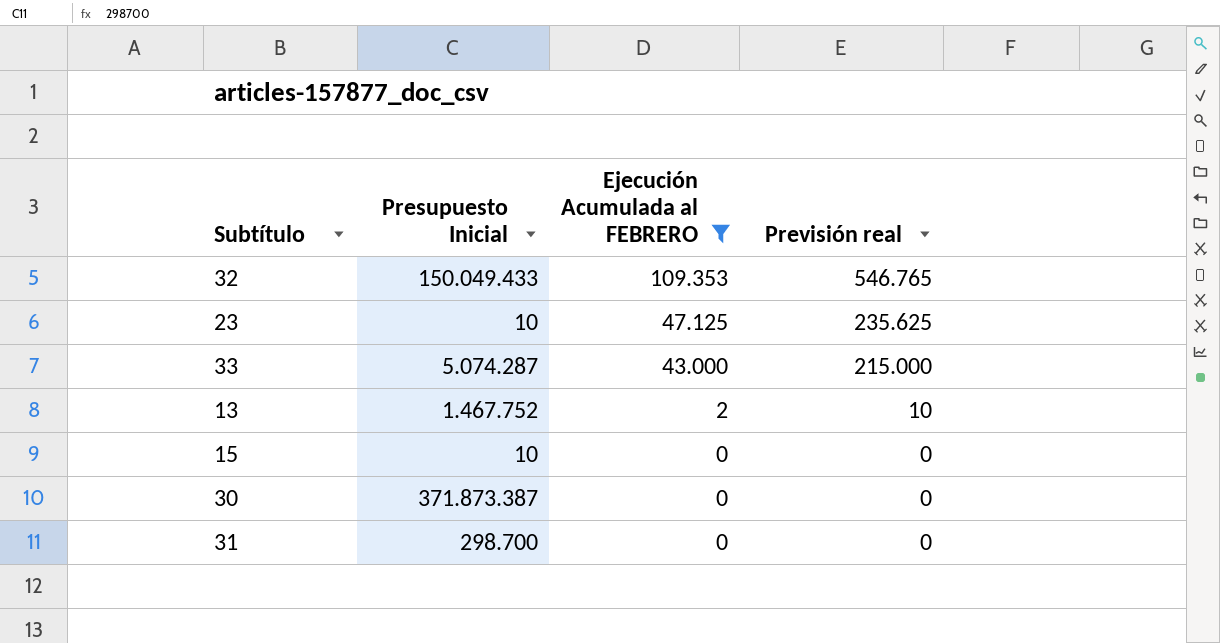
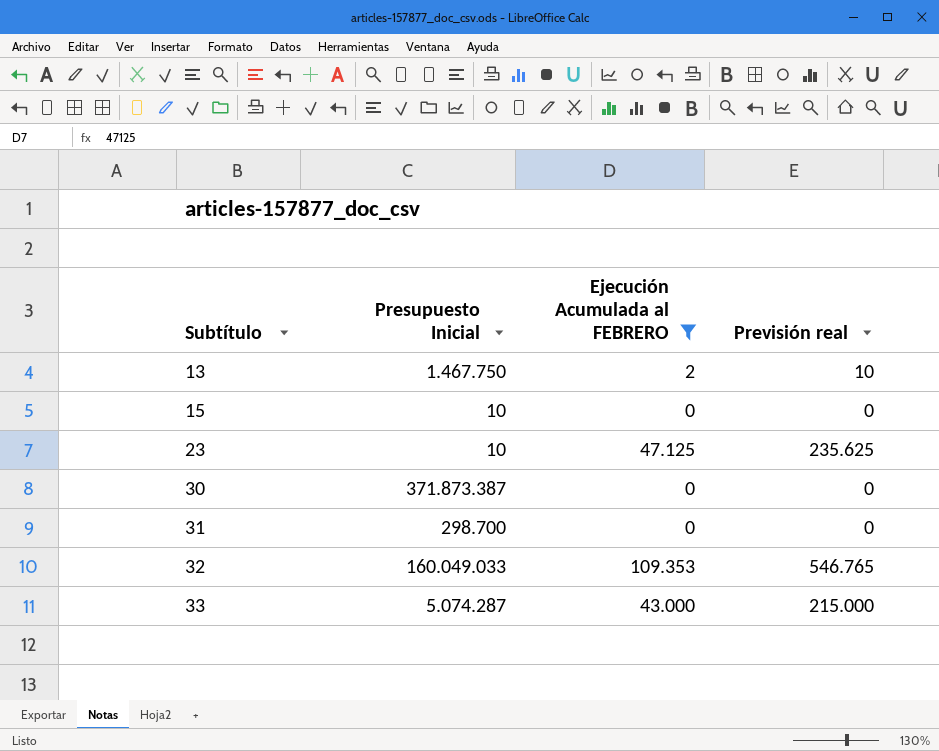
row order: Ejecución Acumulada al FEBRERO descending -> Subtítulo ascending
13 | Presupuesto Inicial: 1.467.752 -> 1.467.750
32 | Presupuesto Inicial: 150.049.433 -> 160.049.033

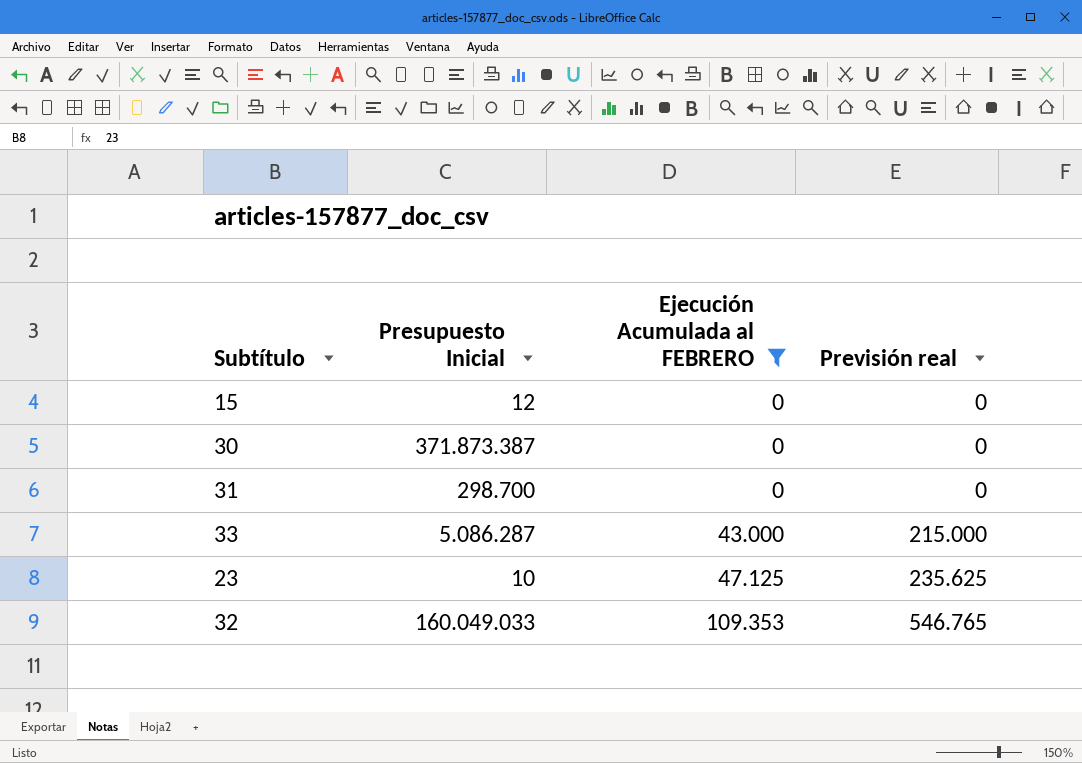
row order: Subtítulo ascending -> Ejecución Acumulada al FEBRERO ascending
row 13: 1.467.750 | 2 | 10 -> none
15 | Presupuesto Inicial: 10 -> 12
33 | Presupuesto Inicial: 5.074.287 -> 5.086.287

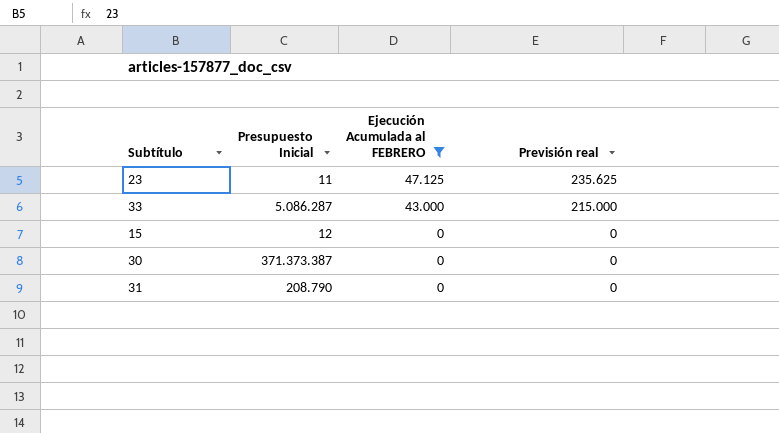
row order: Ejecución Acumulada al FEBRERO ascending -> Ejecución Acumulada al FEBRERO descending
row 32: 160.049.033 | 109.353 | 546.765 -> none
23 | Presupuesto Inicial: 10 -> 11
30 | Presupuesto Inicial: 371.873.387 -> 371.373.387
31 | Presupuesto Inicial: 298.700 -> 208.790

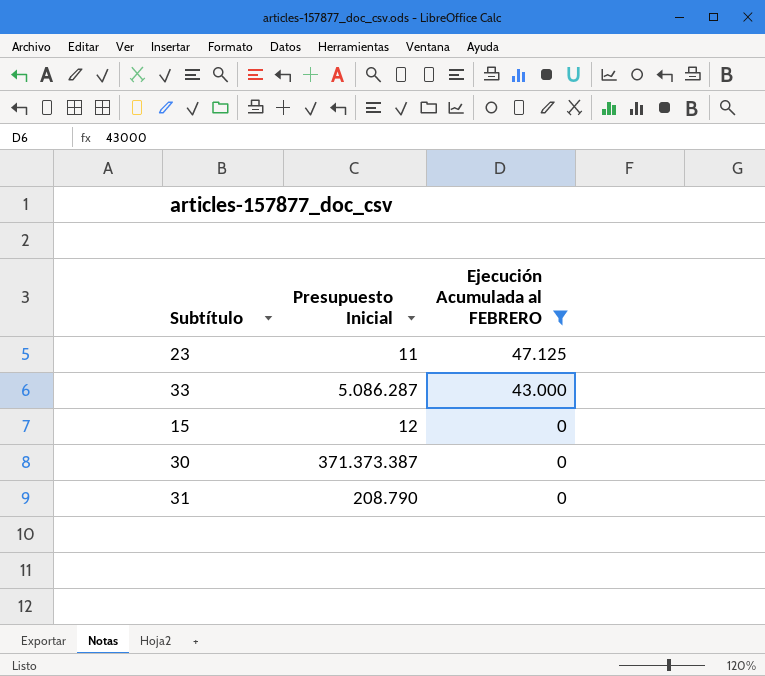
column Previsión real | formula: [Ejecución Acumulada al FEBRERO] * 5 -> none

